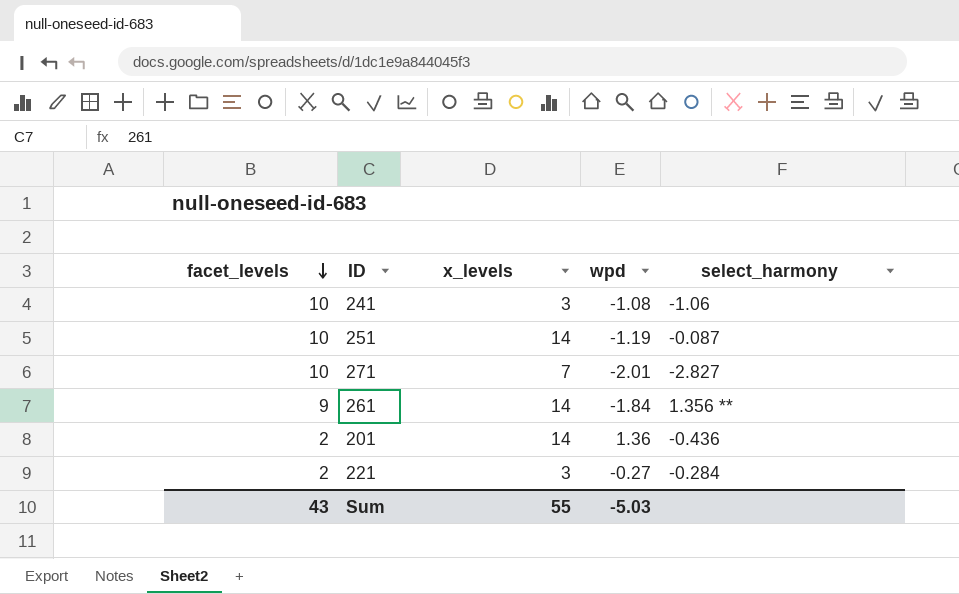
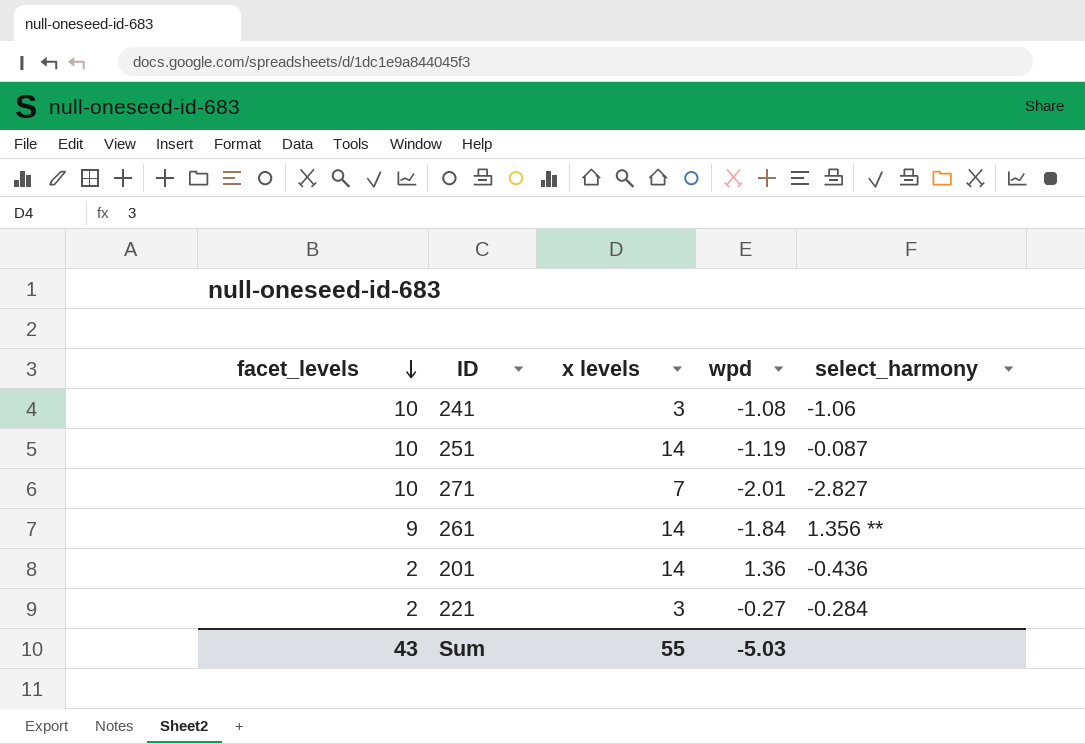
column name: x_levels -> x levels

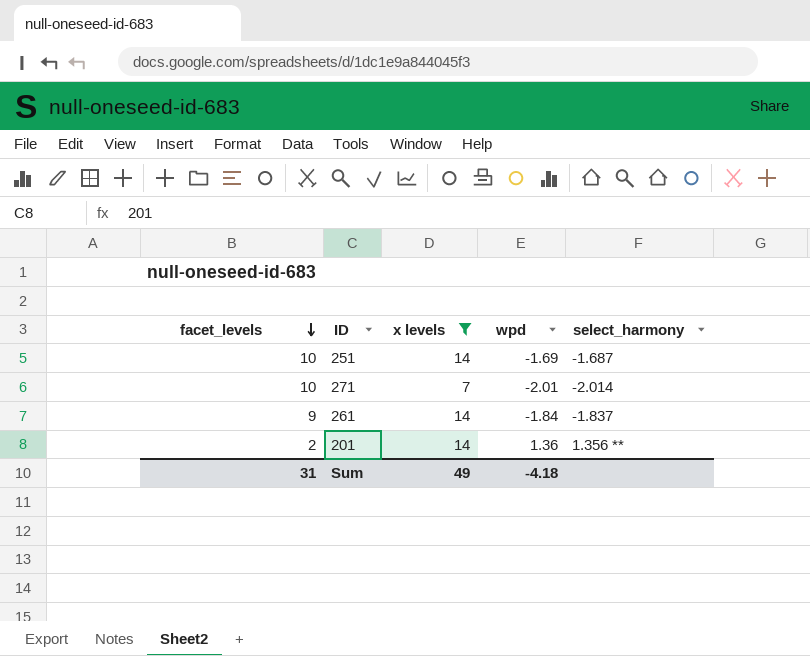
filter: none -> x levels != 3
251 | wpd: -1.19 -> -1.69
251 | select_harmony: -0.087 -> -1.687
271 | select_harmony: -2.827 -> -2.014
261 | select_harmony: 1.356 ** -> -1.837
201 | select_harmony: -0.436 -> 1.356 **
Sum | facet_levels: 43 -> 31
Sum | x levels: 55 -> 49
Sum | wpd: -5.03 -> -4.18

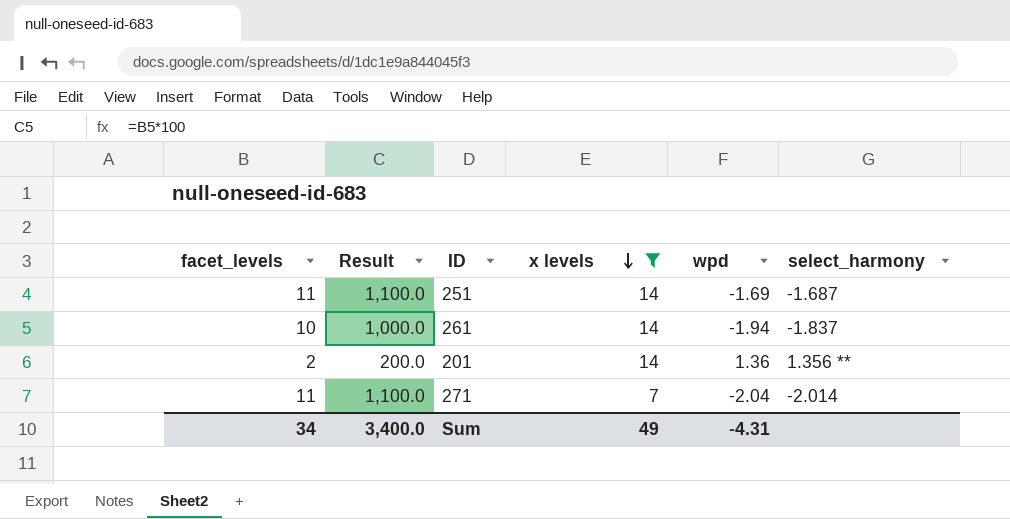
row order: facet_levels descending -> x levels descending
column Result | formula: none -> [facet_levels] * 100
251 | facet_levels: 10 -> 11
261 | facet_levels: 9 -> 10
261 | wpd: -1.84 -> -1.94
271 | facet_levels: 10 -> 11
271 | wpd: -2.01 -> -2.04
Sum | facet_levels: 31 -> 34
Sum | wpd: -4.18 -> -4.31

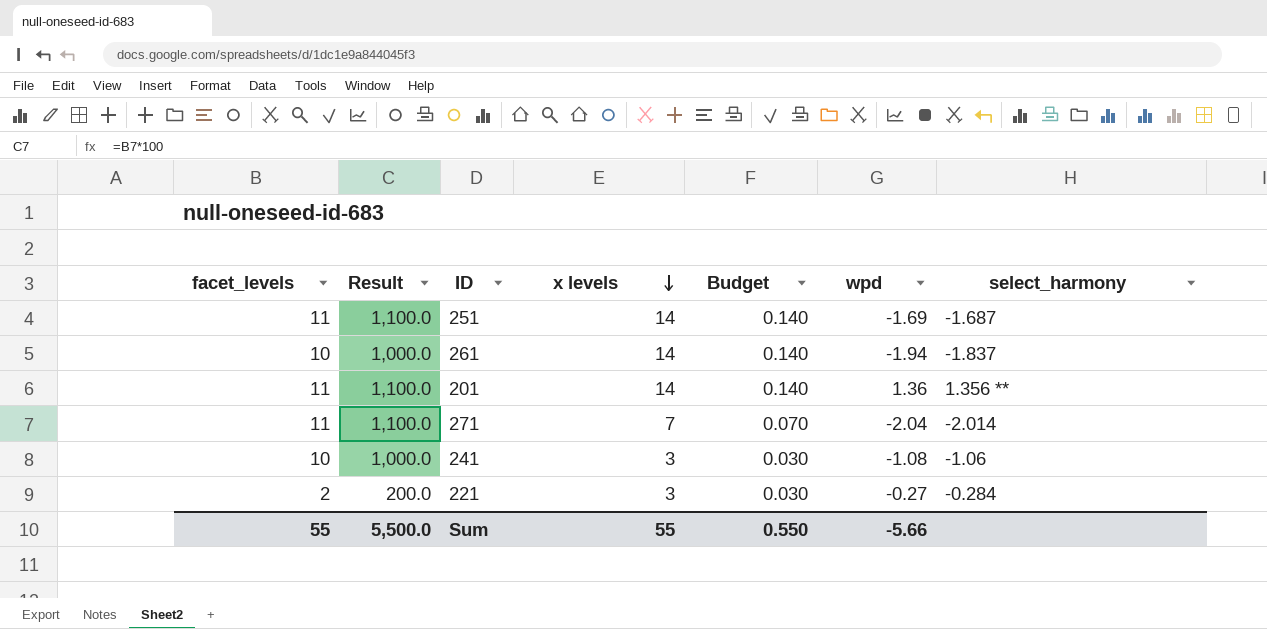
filter: x levels != 3 -> none
column Budget | formula: none -> [x levels] * 0.01
201 | facet_levels: 2 -> 11
201 | Result: 200.0 -> 1,100.0
Sum | facet_levels: 34 -> 55
Sum | Result: 3,400.0 -> 5,500.0
Sum | x levels: 49 -> 55
Sum | wpd: -4.31 -> -5.66

